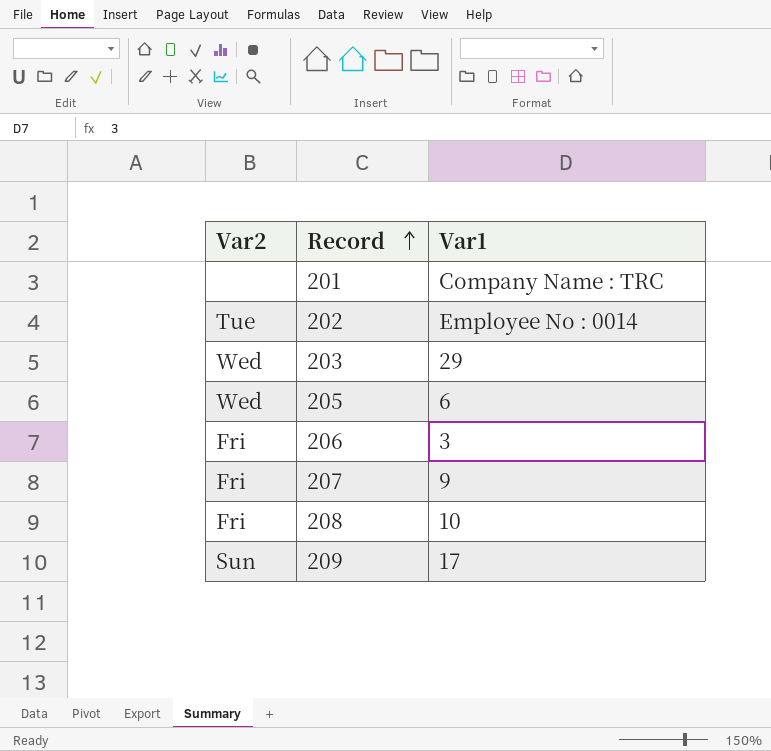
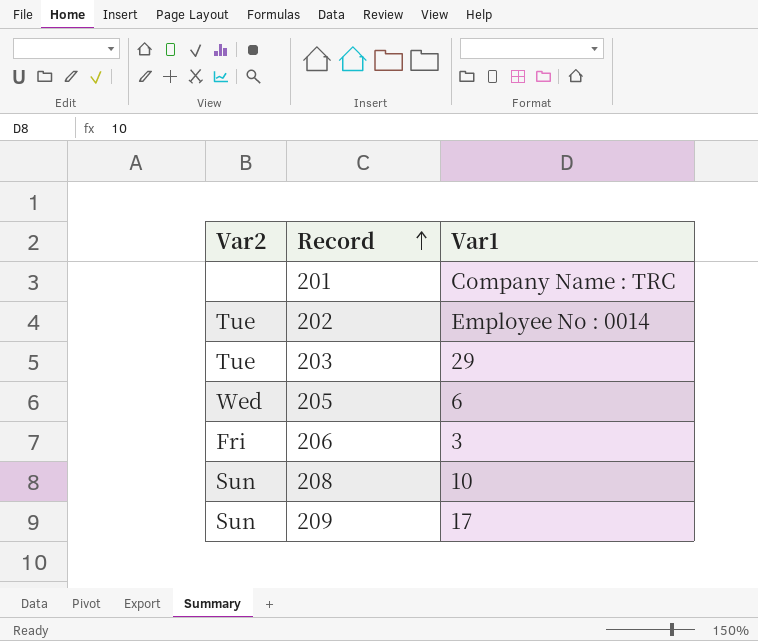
row 207: Fri | 9 -> none
203 | Var2: Wed -> Tue
208 | Var2: Fri -> Sun

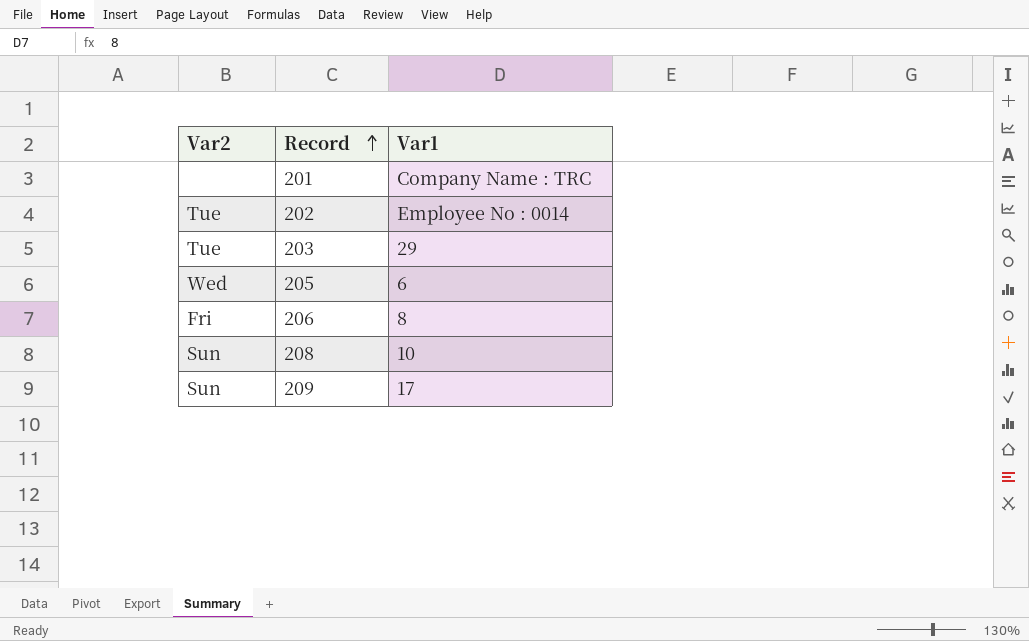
206 | Var1: 3 -> 8

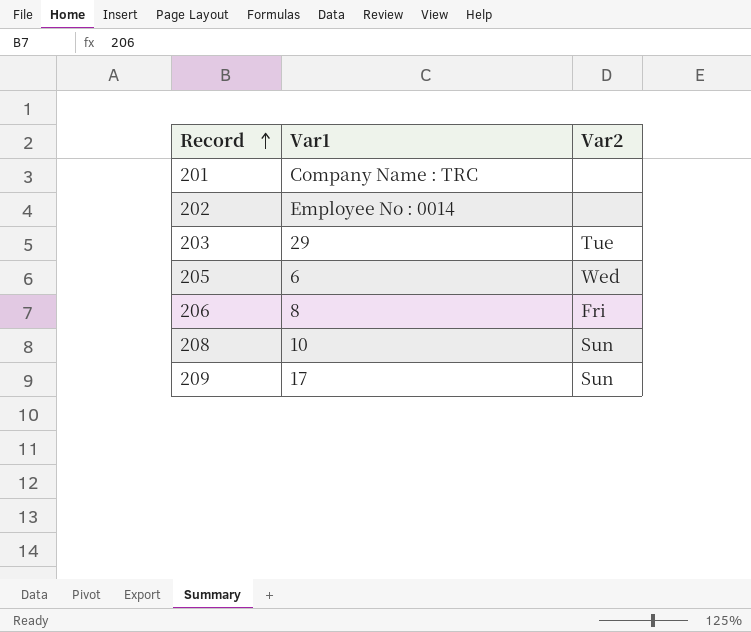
column Var2 | position: 1 -> 3
202 | Var2: Tue -> none

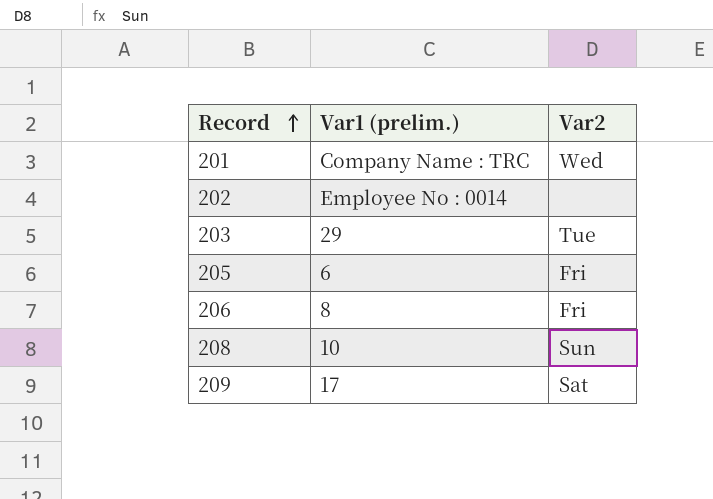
column name: Var1 -> Var1 (prelim.)
201 | Var2: none -> Wed
205 | Var2: Wed -> Fri
209 | Var2: Sun -> Sat

